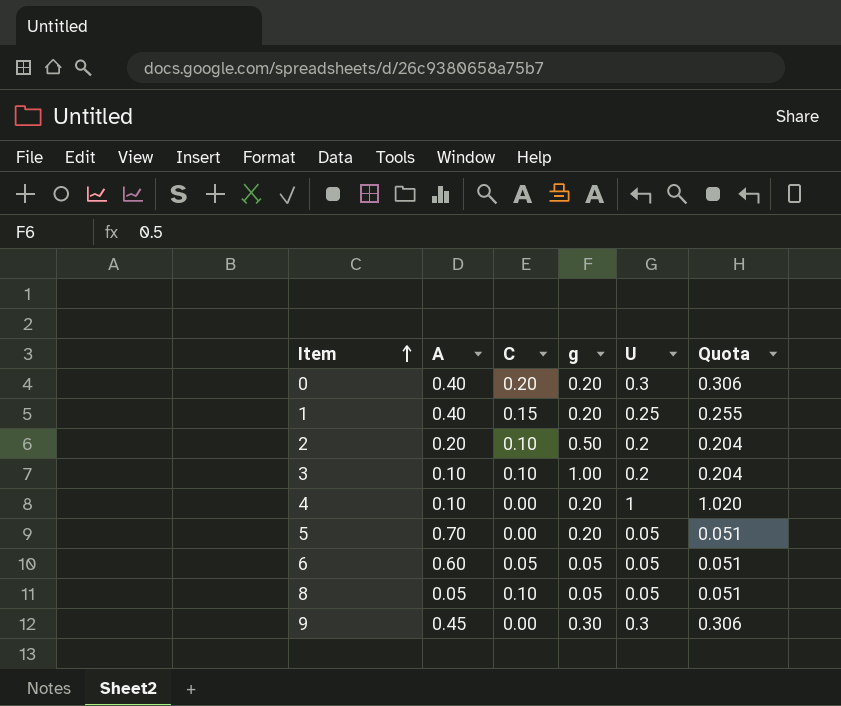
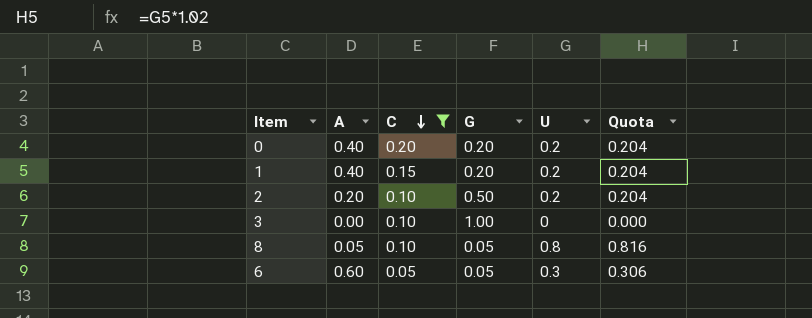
filter: none -> C != 0.00
row order: Item ascending -> C descending
column name: g -> G
0 | U: 0.3 -> 0.2
0 | Quota: 0.306 -> 0.204
1 | U: 0.25 -> 0.2
1 | Quota: 0.255 -> 0.204
3 | A: 0.10 -> 0.00
3 | U: 0.2 -> 0
3 | Quota: 0.204 -> 0.000
8 | U: 0.05 -> 0.8
8 | Quota: 0.051 -> 0.816
6 | U: 0.05 -> 0.3
6 | Quota: 0.051 -> 0.306

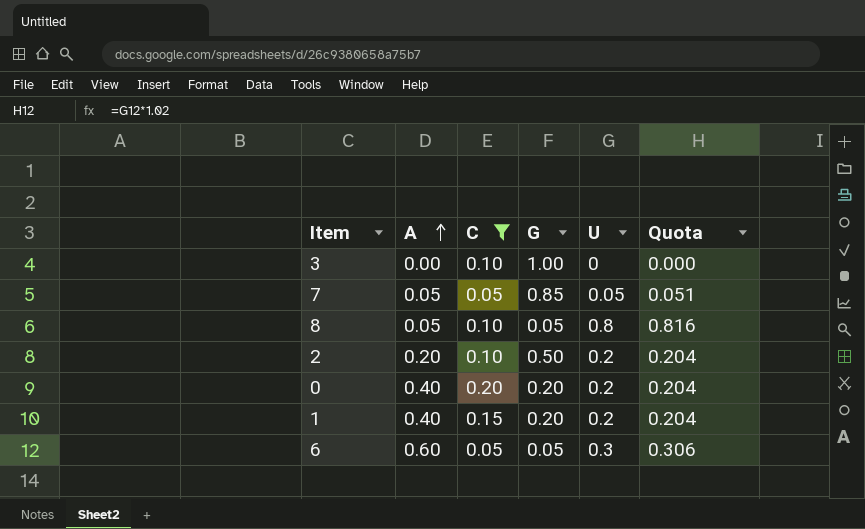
row order: C descending -> A ascending
row 7: none -> 0.05 | 0.05 | 0.85 | 0.05 | 0.051

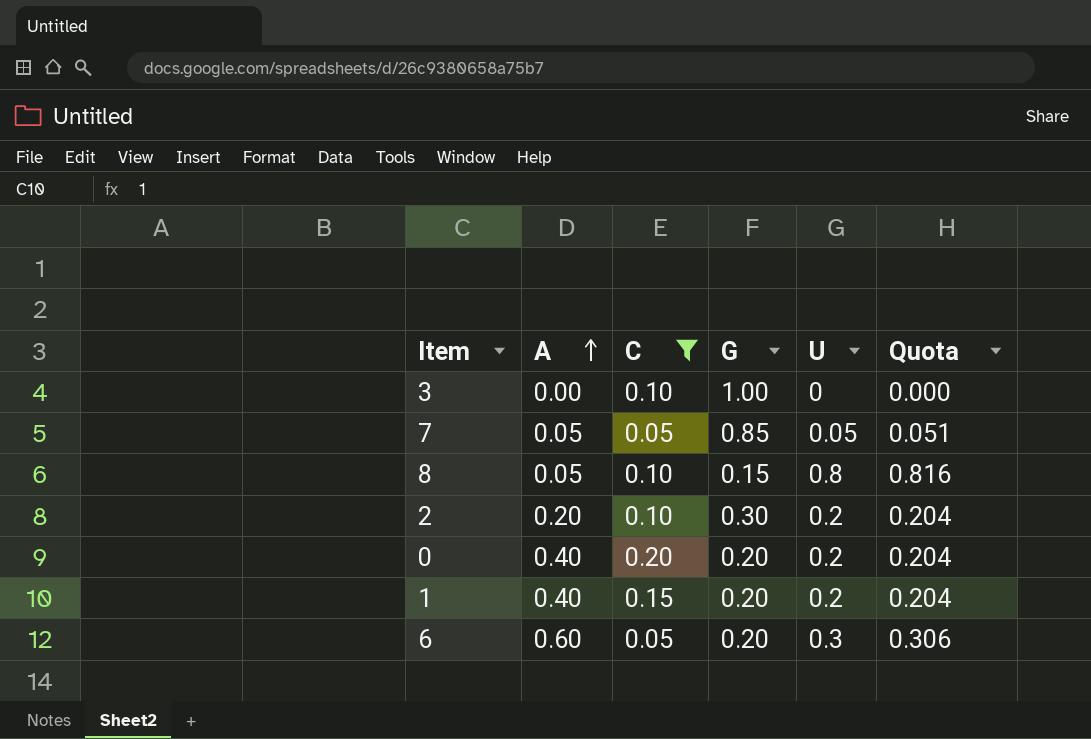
8 | G: 0.05 -> 0.15
2 | G: 0.50 -> 0.30
6 | G: 0.05 -> 0.20

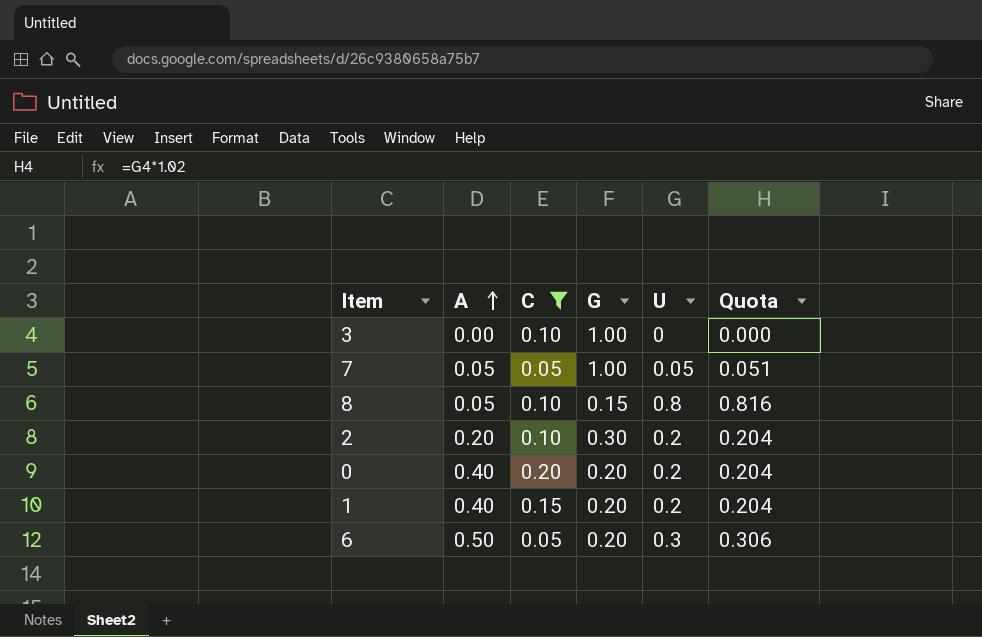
7 | G: 0.85 -> 1.00
6 | A: 0.60 -> 0.50

